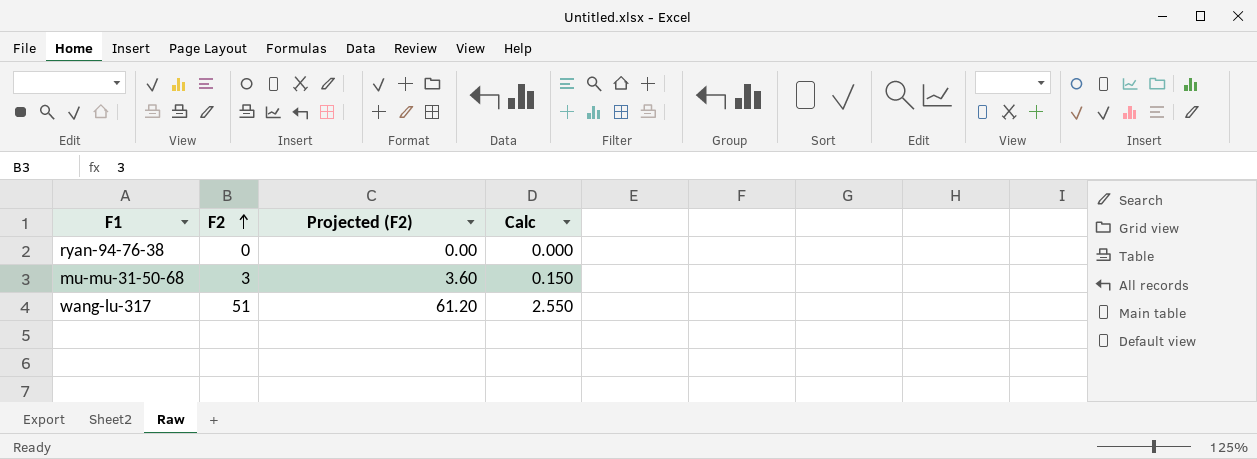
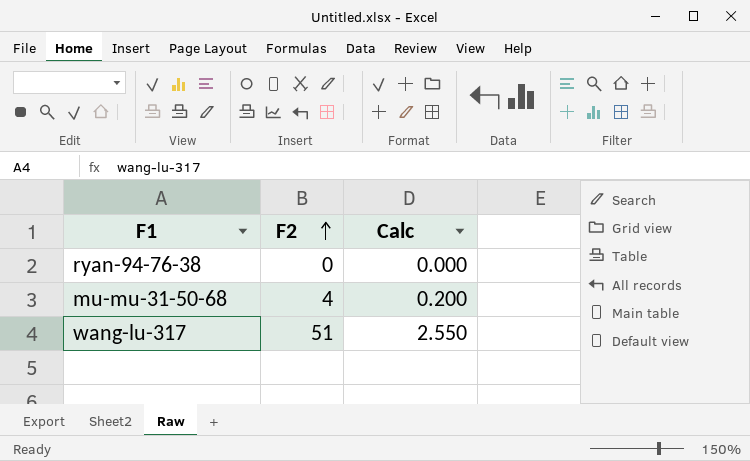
column Projected (F2) | formula: [F2] * 1.2 -> none
mu-mu-31-50-68 | F2: 3 -> 4
mu-mu-31-50-68 | Calc: 0.150 -> 0.200

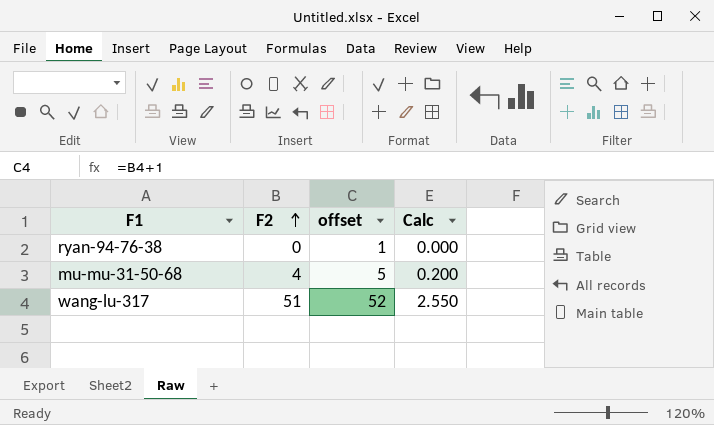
column offset | formula: none -> [F2] + 1

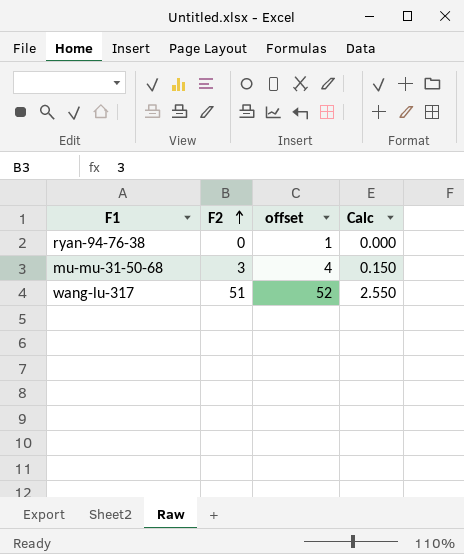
mu-mu-31-50-68 | F2: 4 -> 3
mu-mu-31-50-68 | offset: 5 -> 4
mu-mu-31-50-68 | Calc: 0.200 -> 0.150

